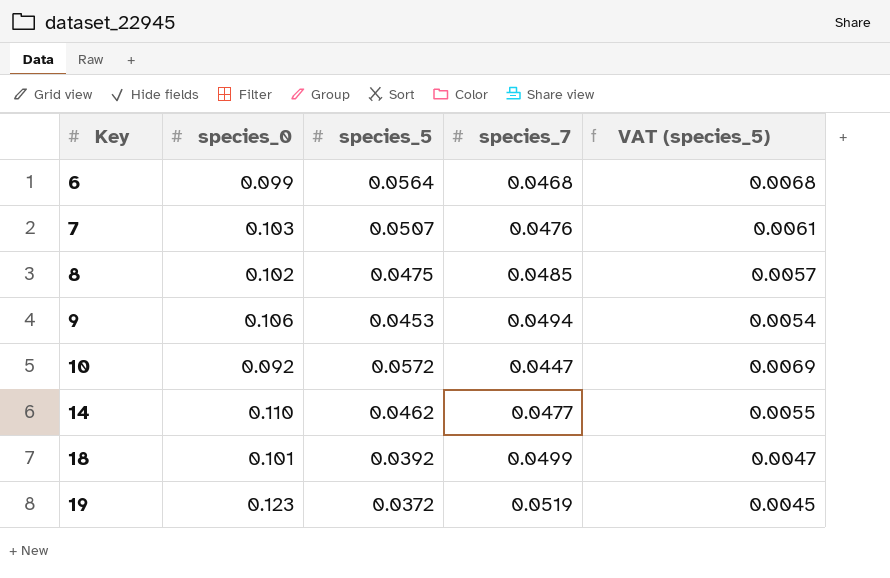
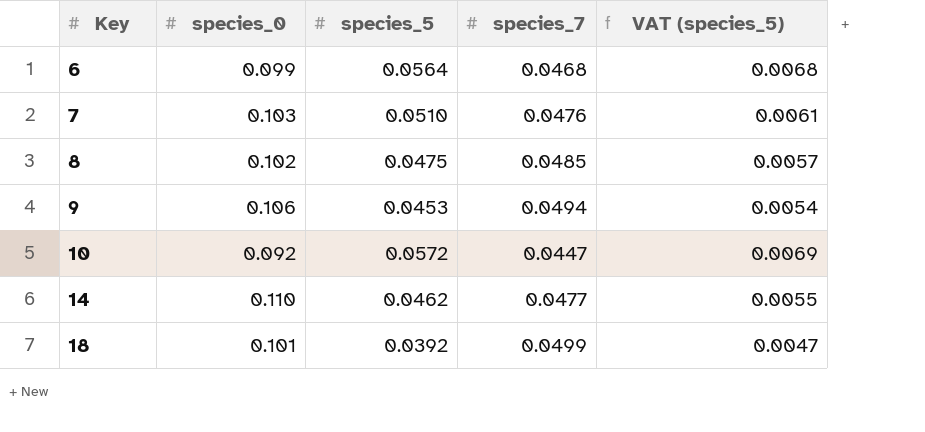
row 19: 0.123 | 0.0372 | 0.0519 | 0.0045 -> none
7 | species_5: 0.0507 -> 0.0510

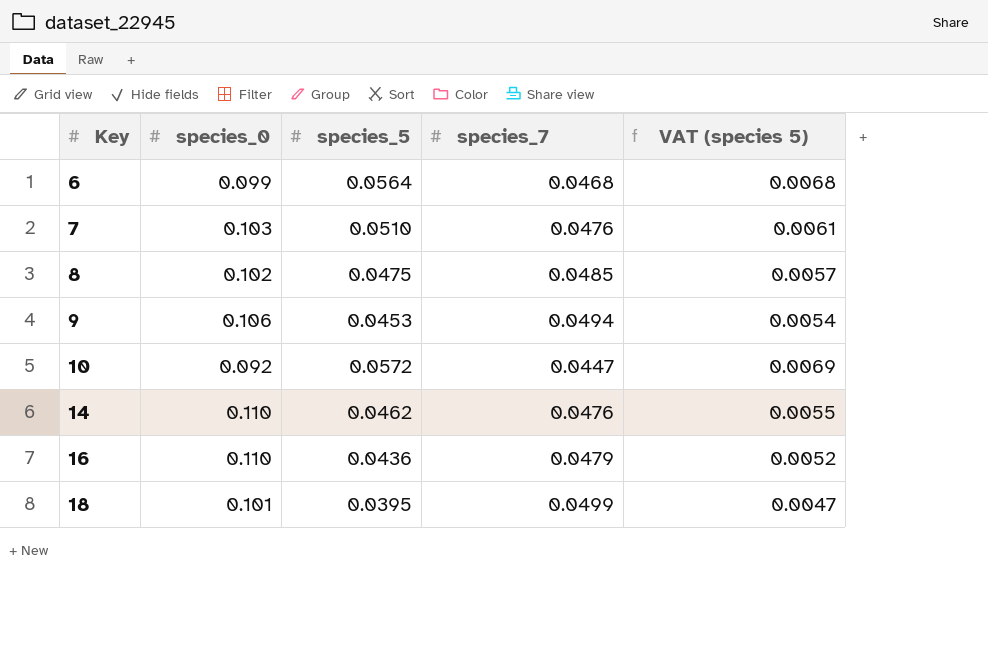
column name: VAT (species_5) -> VAT (species 5)
14 | species_7: 0.0477 -> 0.0476
row 16: none -> 0.110 | 0.0436 | 0.0479 | 0.0052
18 | species_5: 0.0392 -> 0.0395

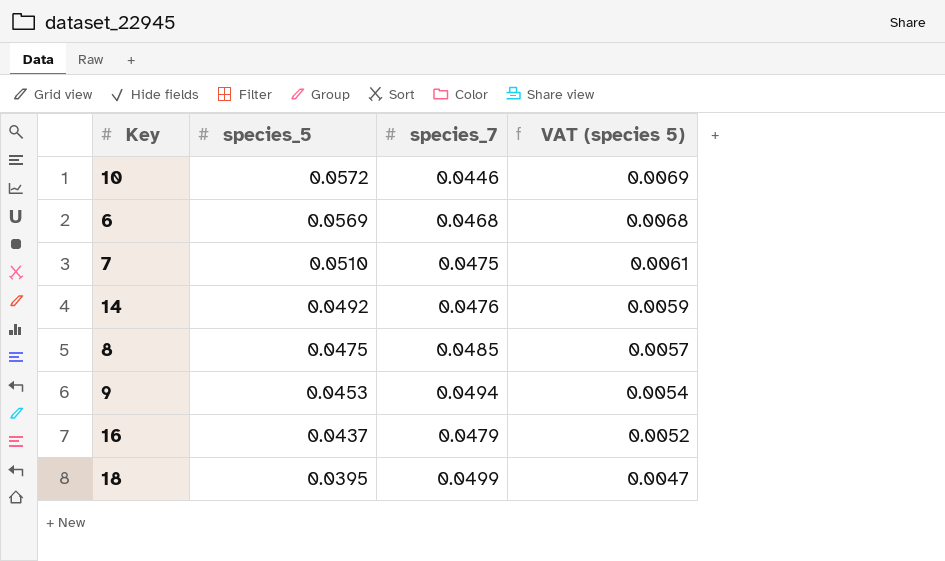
row order: Key ascending -> species_5 descending
column species_0 | position: 2 -> none
10 | species_7: 0.0447 -> 0.0446
6 | species_5: 0.0564 -> 0.0569
7 | species_7: 0.0476 -> 0.0475
14 | species_5: 0.0462 -> 0.0492
14 | VAT (species 5): 0.0055 -> 0.0059
16 | species_5: 0.0436 -> 0.0437

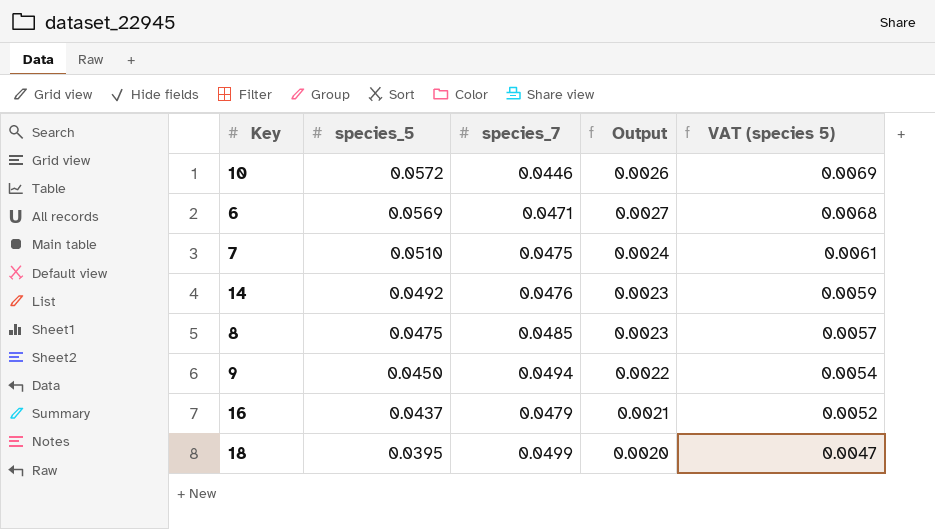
column Output | formula: none -> [species_5] * [species_7]
6 | species_7: 0.0468 -> 0.0471
9 | species_5: 0.0453 -> 0.0450

